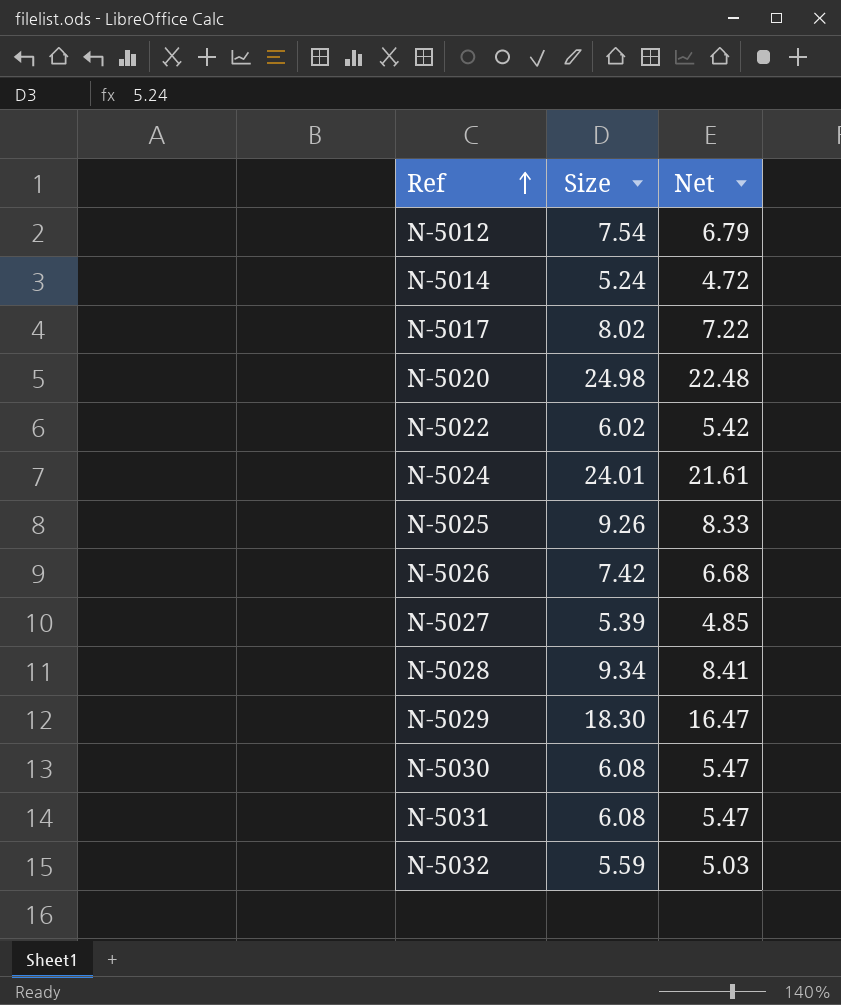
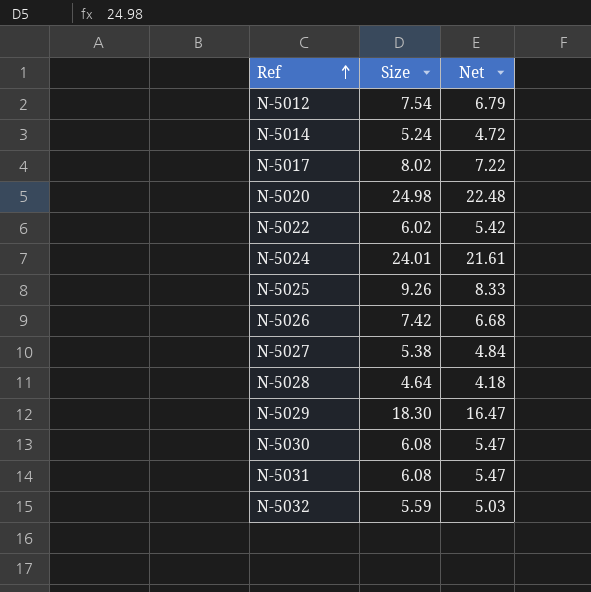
N-5027 | Size: 5.39 -> 5.38
N-5027 | Net: 4.85 -> 4.84
N-5028 | Size: 9.34 -> 4.64
N-5028 | Net: 8.41 -> 4.18

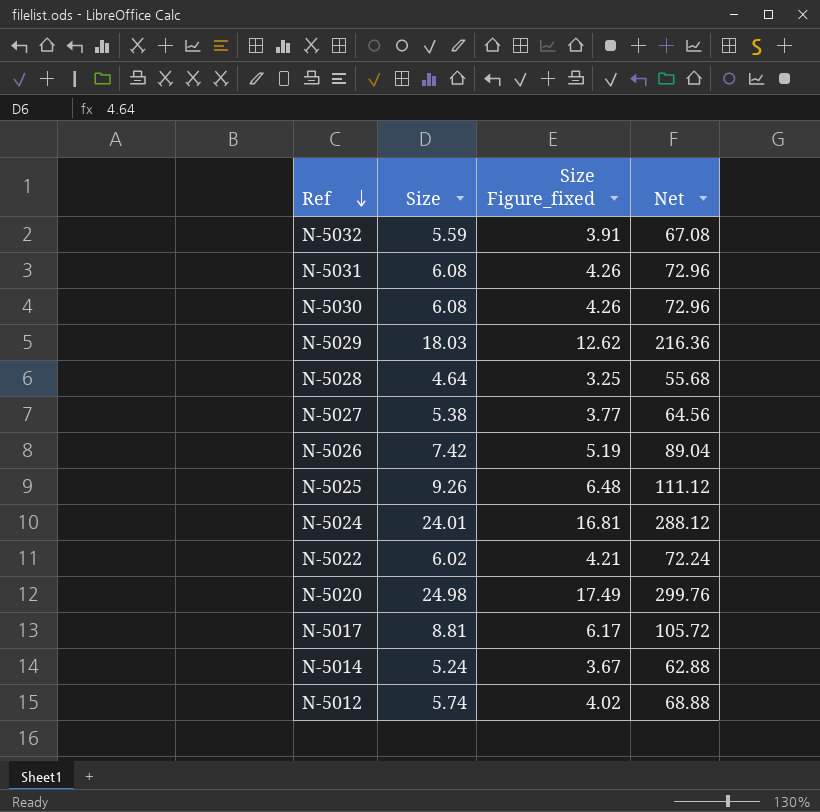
row order: Ref ascending -> Ref descending
column Size Figure_fixed | formula: none -> [Size] * 0.7
column Net | formula: [Size] * 0.9 -> [Size] * 12
N-5029 | Size: 18.30 -> 18.03
N-5017 | Size: 8.02 -> 8.81
N-5012 | Size: 7.54 -> 5.74

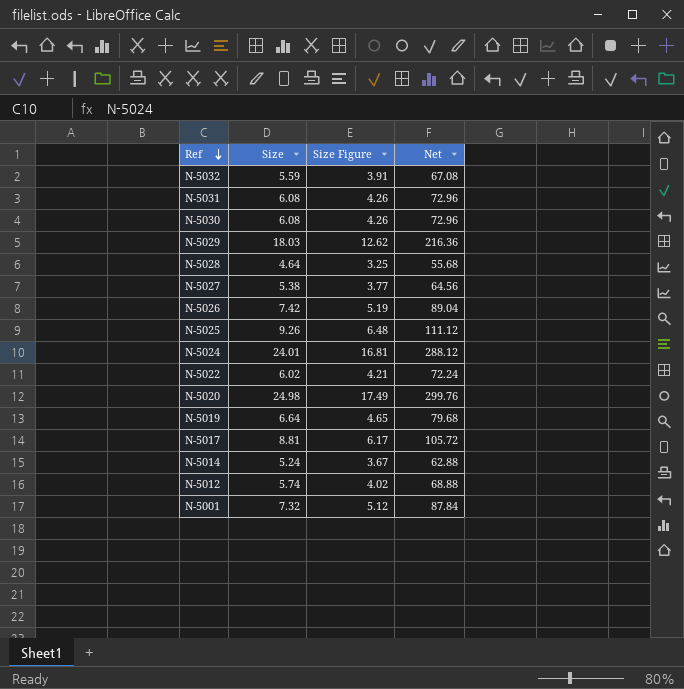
column name: Size Figure_fixed -> Size Figure
row N-5019: none -> 6.64 | 4.65 | 79.68
row N-5001: none -> 7.32 | 5.12 | 87.84

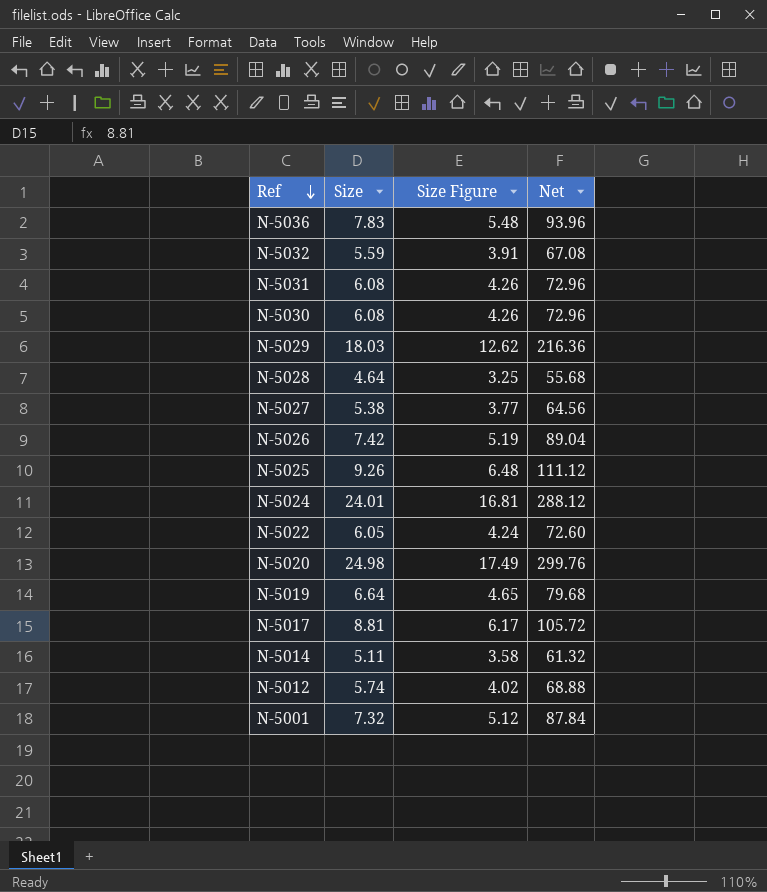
row N-5036: none -> 7.83 | 5.48 | 93.96
N-5022 | Size: 6.02 -> 6.05
N-5022 | Size Figure: 4.21 -> 4.24
N-5022 | Net: 72.24 -> 72.60
N-5014 | Size: 5.24 -> 5.11
N-5014 | Size Figure: 3.67 -> 3.58
N-5014 | Net: 62.88 -> 61.32

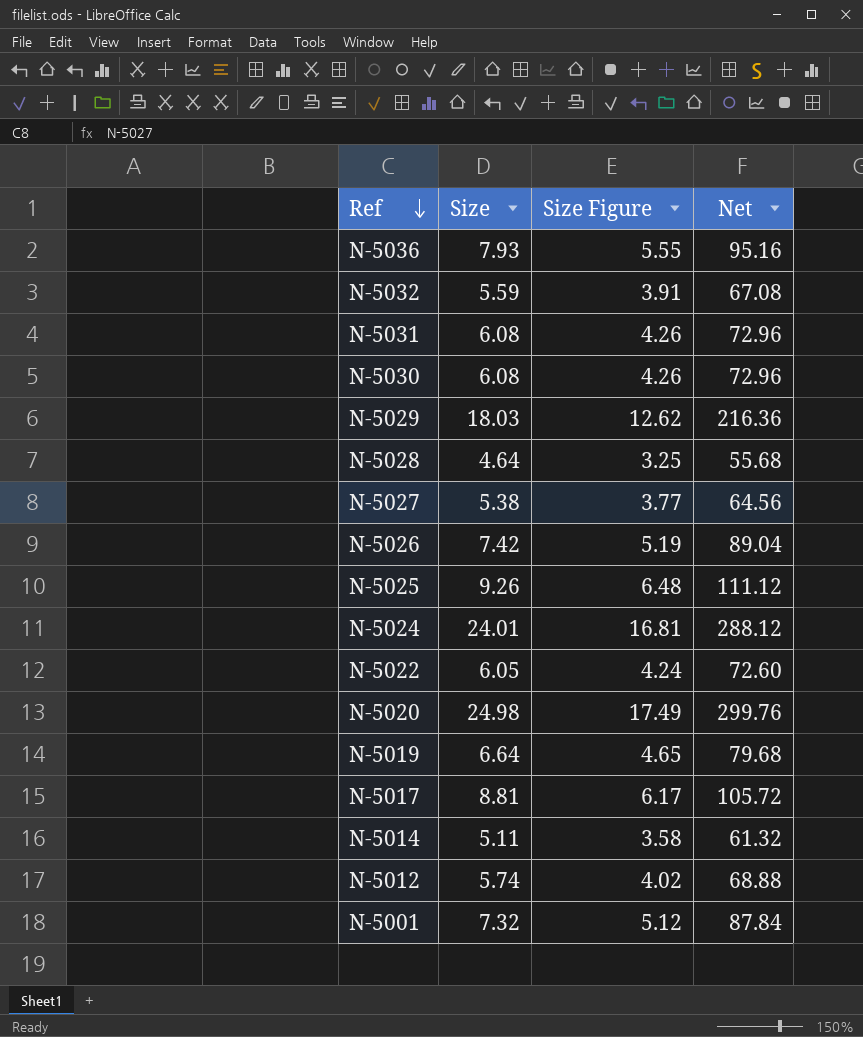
N-5036 | Size: 7.83 -> 7.93
N-5036 | Size Figure: 5.48 -> 5.55
N-5036 | Net: 93.96 -> 95.16

